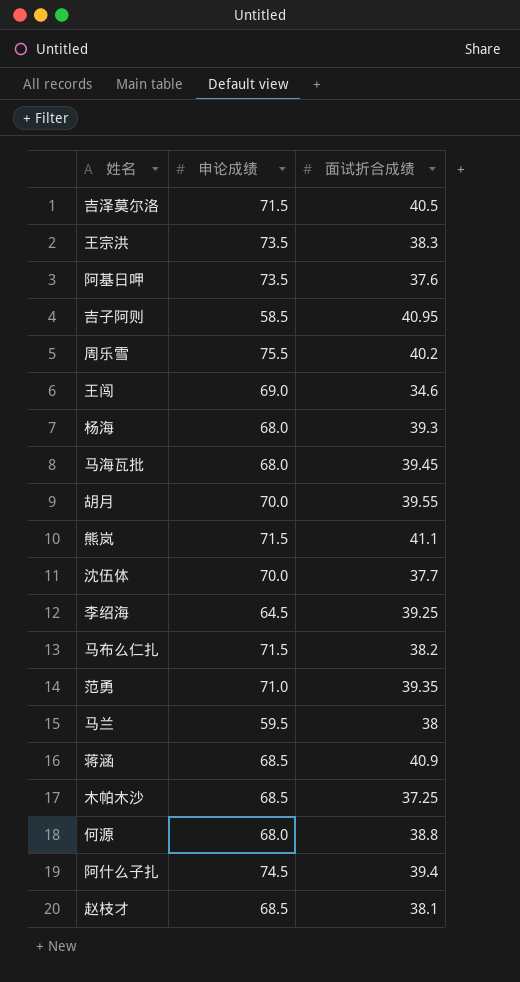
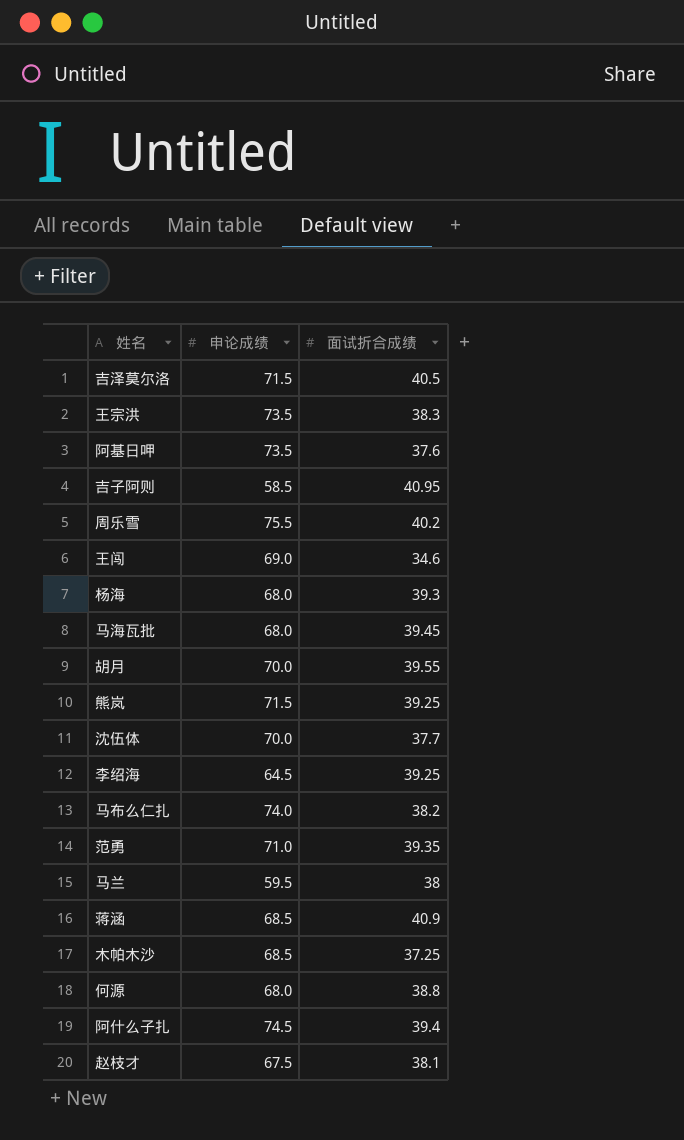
熊岚 | 面试折合成绩: 41.1 -> 39.25
马布么仁扎 | 申论成绩: 71.5 -> 74.0
赵枝才 | 申论成绩: 68.5 -> 67.5

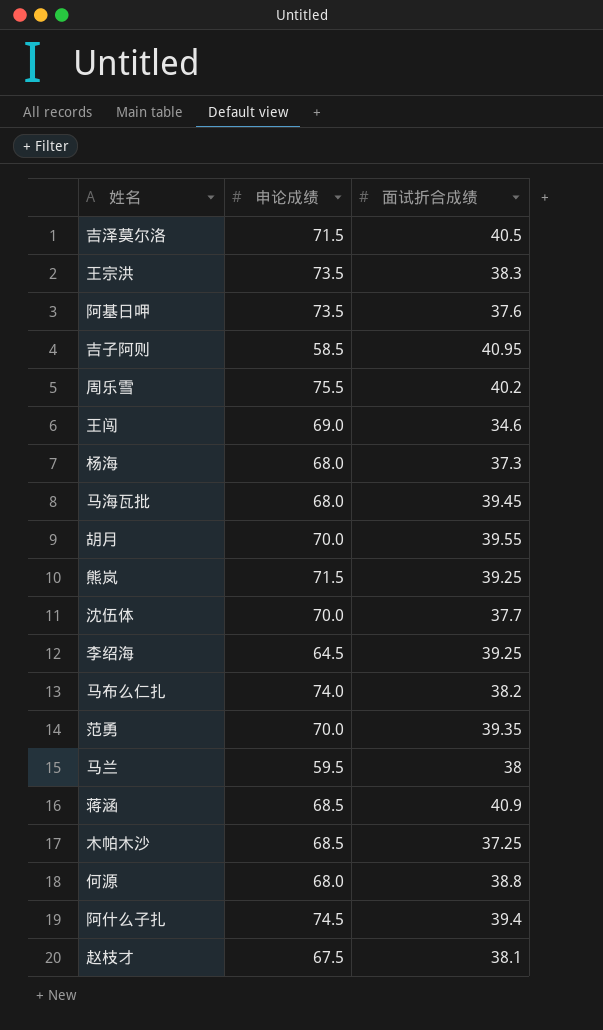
杨海 | 面试折合成绩: 39.3 -> 37.3
范勇 | 申论成绩: 71.0 -> 70.0

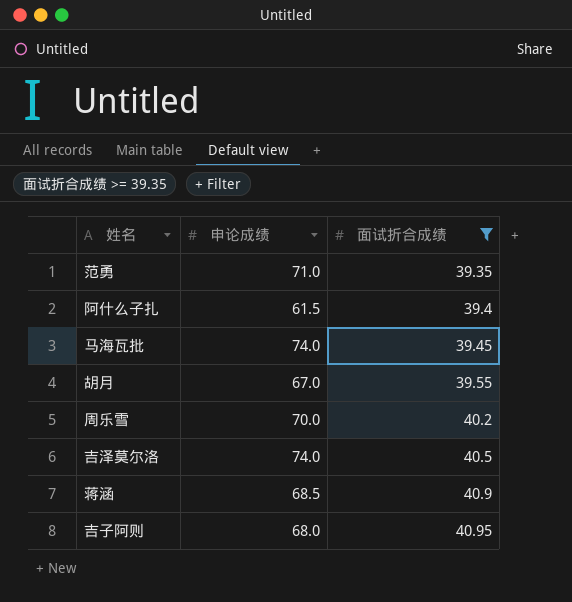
filter: none -> 面试折合成绩 >= 39.35
row order: none -> 面试折合成绩 ascending
范勇 | 申论成绩: 70.0 -> 71.0
阿什么子扎 | 申论成绩: 74.5 -> 61.5
马海瓦批 | 申论成绩: 68.0 -> 74.0
胡月 | 申论成绩: 70.0 -> 67.0
周乐雪 | 申论成绩: 75.5 -> 70.0
吉泽莫尔洛 | 申论成绩: 71.5 -> 74.0
吉子阿则 | 申论成绩: 58.5 -> 68.0

